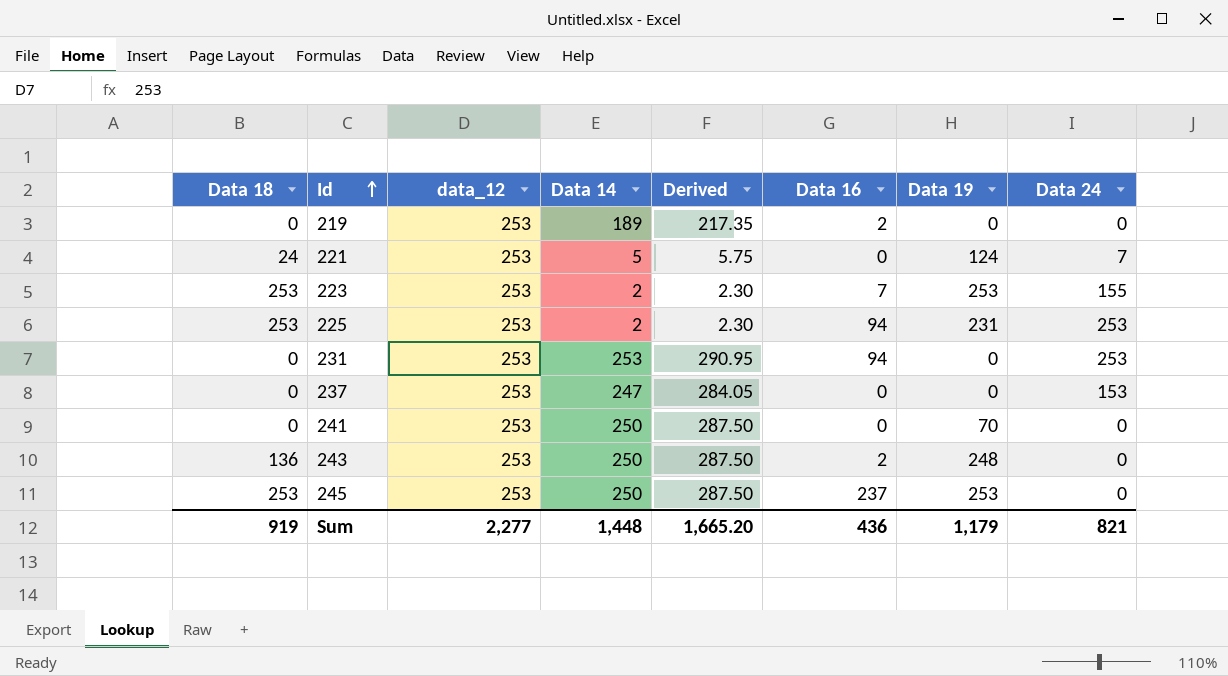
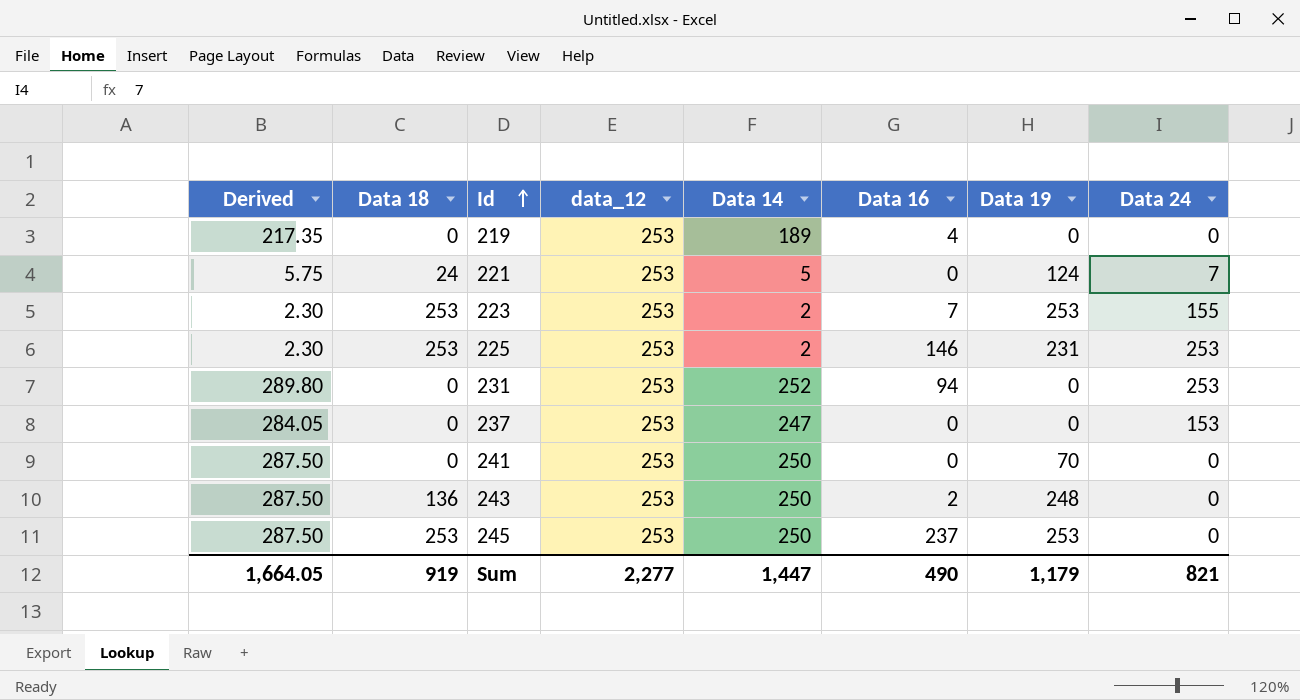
column Derived | position: 5 -> 1
219 | Data 16: 2 -> 4
225 | Data 16: 94 -> 146
231 | Derived: 290.95 -> 289.80
231 | Data 14: 253 -> 252
Sum | Derived: 1,665.20 -> 1,664.05
Sum | Data 14: 1,448 -> 1,447
Sum | Data 16: 436 -> 490

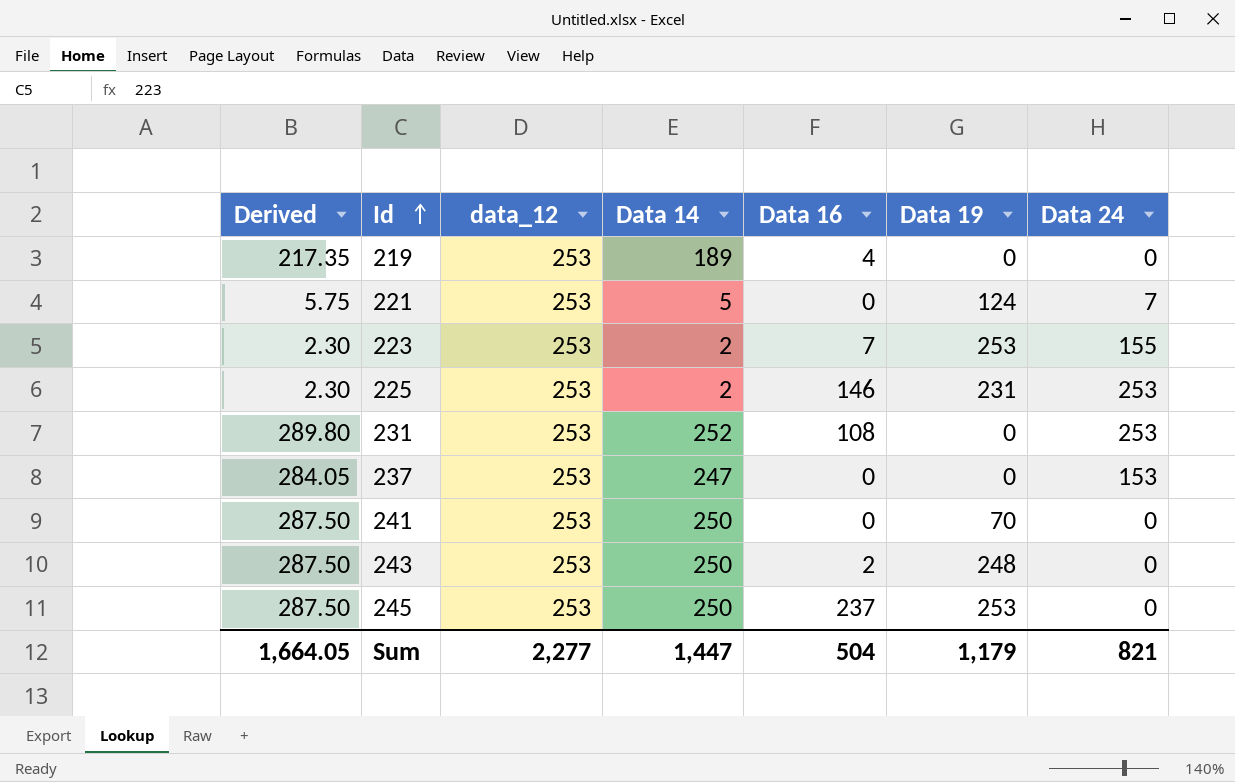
column Data 18 | position: 2 -> none
231 | Data 16: 94 -> 108
Sum | Data 16: 490 -> 504

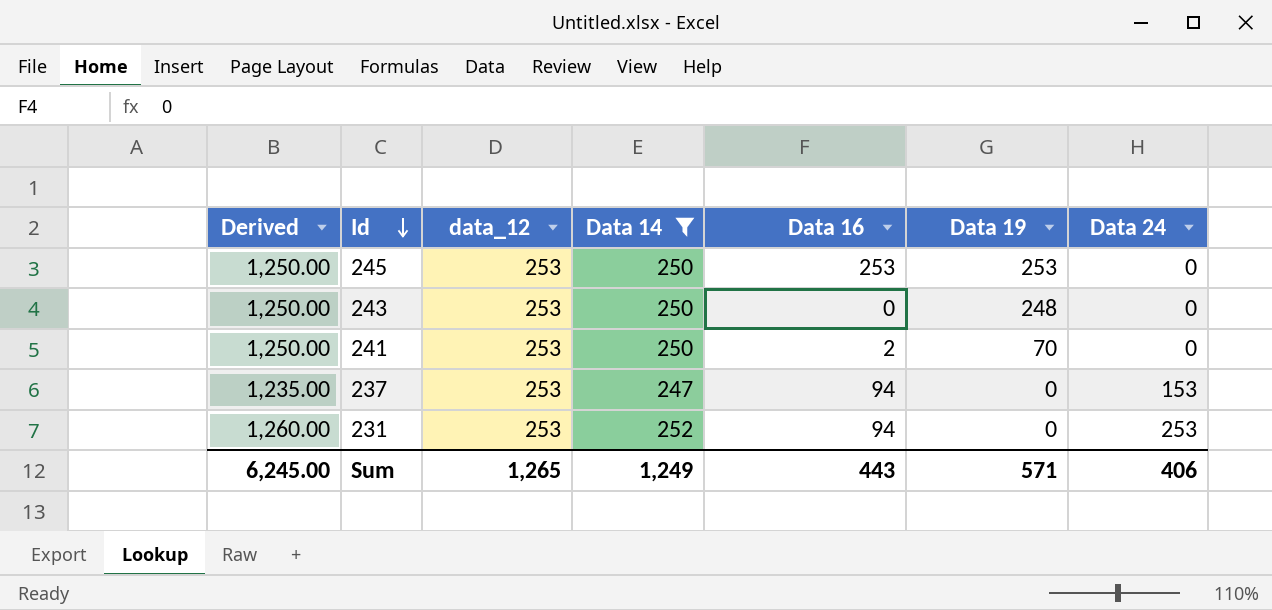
filter: none -> Data 14 >= 247
row order: Id ascending -> Id descending
column Derived | formula: [Data 14] * 1.15 -> [Data 14] * 5
245 | Data 16: 237 -> 253
243 | Data 16: 2 -> 0
241 | Data 16: 0 -> 2
237 | Data 16: 0 -> 94
231 | Data 16: 108 -> 94
Sum | Derived: 1,664.05 -> 6,245.00
Sum | data_12: 2,277 -> 1,265
Sum | Data 14: 1,447 -> 1,249
Sum | Data 16: 504 -> 443
Sum | Data 19: 1,179 -> 571
Sum | Data 24: 821 -> 406

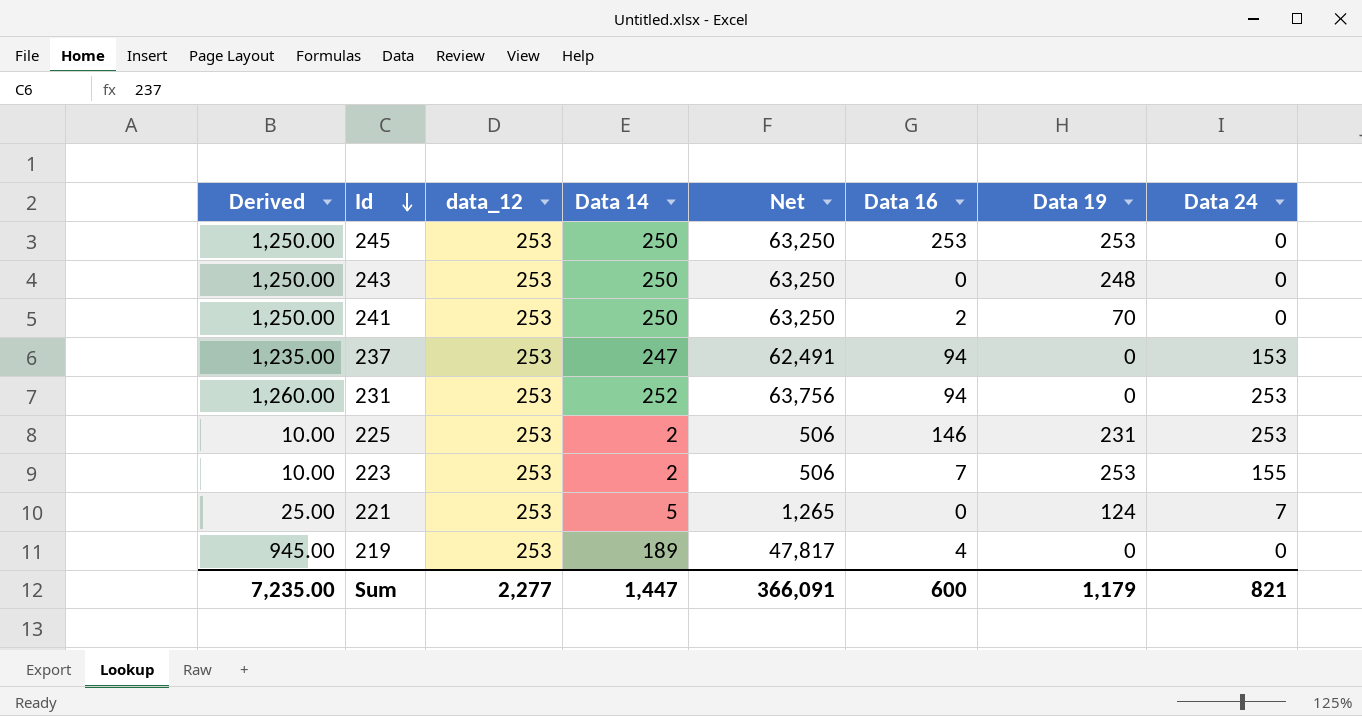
filter: Data 14 >= 247 -> none
column Net | formula: none -> [data_12] * [Data 14]
Sum | Derived: 6,245.00 -> 7,235.00
Sum | data_12: 1,265 -> 2,277
Sum | Data 14: 1,249 -> 1,447
Sum | Data 16: 443 -> 600
Sum | Data 19: 571 -> 1,179
Sum | Data 24: 406 -> 821

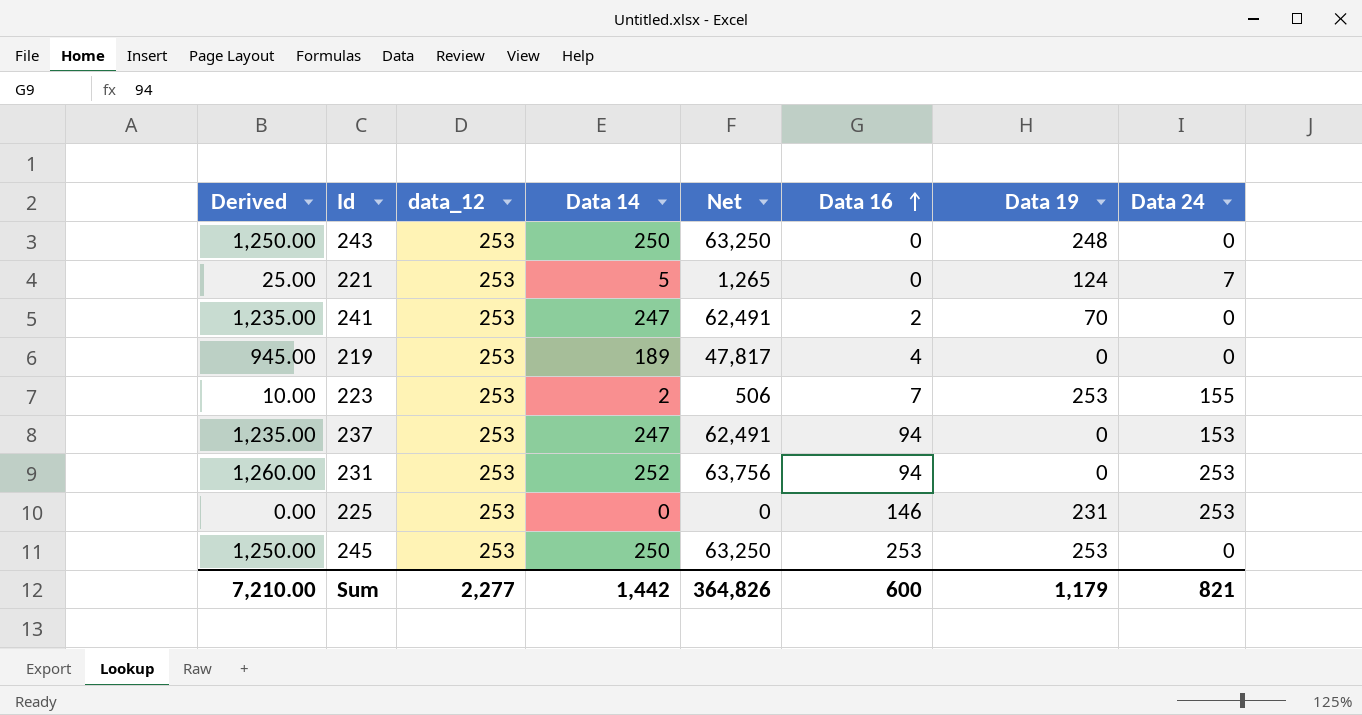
row order: Id descending -> Data 16 ascending
241 | Derived: 1,250.00 -> 1,235.00
241 | Data 14: 250 -> 247
241 | Net: 63,250 -> 62,491
225 | Derived: 10.00 -> 0.00
225 | Data 14: 2 -> 0
225 | Net: 506 -> 0
Sum | Derived: 7,235.00 -> 7,210.00
Sum | Data 14: 1,447 -> 1,442
Sum | Net: 366,091 -> 364,826

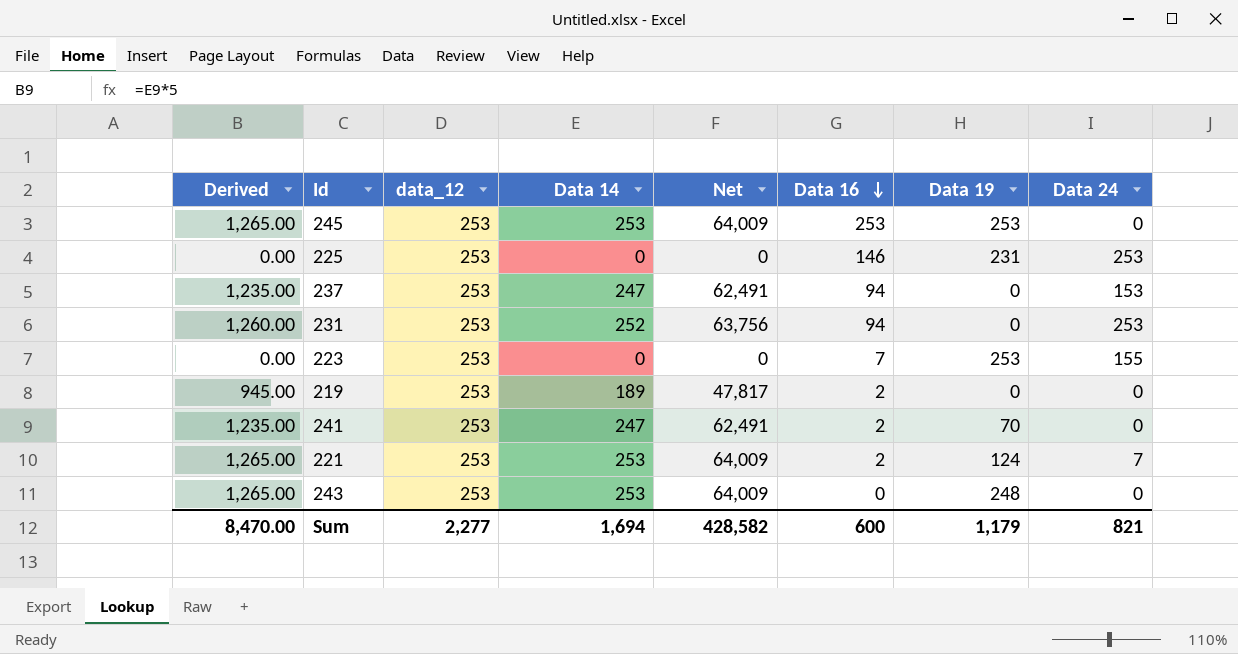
row order: Data 16 ascending -> Data 16 descending
245 | Derived: 1,250.00 -> 1,265.00
245 | Data 14: 250 -> 253
245 | Net: 63,250 -> 64,009
223 | Derived: 10.00 -> 0.00
223 | Data 14: 2 -> 0
223 | Net: 506 -> 0
219 | Data 16: 4 -> 2
221 | Derived: 25.00 -> 1,265.00
221 | Data 14: 5 -> 253
221 | Net: 1,265 -> 64,009
221 | Data 16: 0 -> 2
243 | Derived: 1,250.00 -> 1,265.00
243 | Data 14: 250 -> 253
243 | Net: 63,250 -> 64,009
Sum | Derived: 7,210.00 -> 8,470.00
Sum | Data 14: 1,442 -> 1,694
Sum | Net: 364,826 -> 428,582

